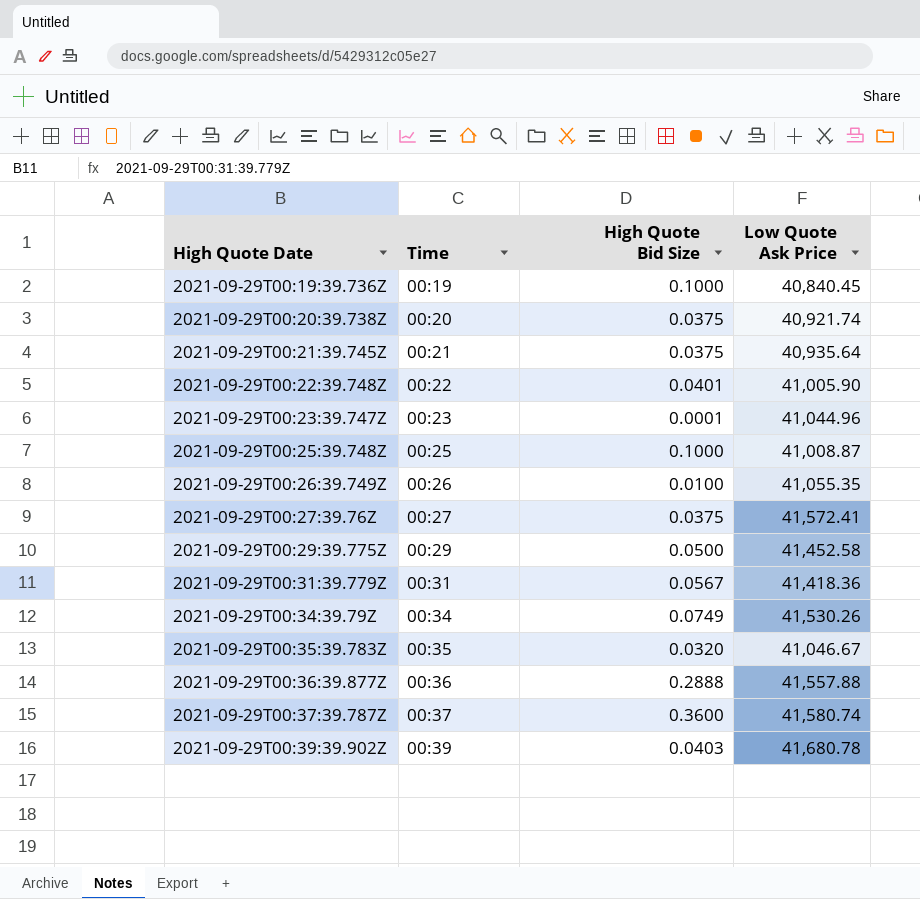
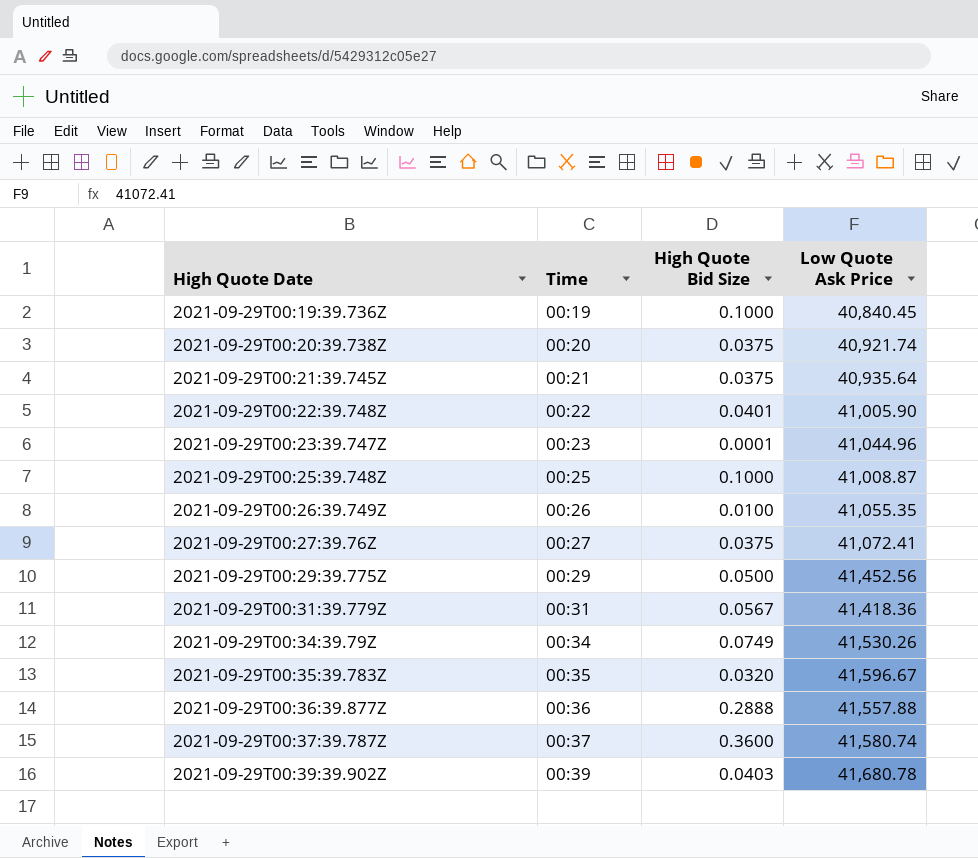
2021-09-29T00:27:39.76Z | Low Quote Ask Price: 41,572.41 -> 41,072.41
2021-09-29T00:29:39.775Z | Low Quote Ask Price: 41,452.58 -> 41,452.56
2021-09-29T00:35:39.783Z | Low Quote Ask Price: 41,046.67 -> 41,596.67

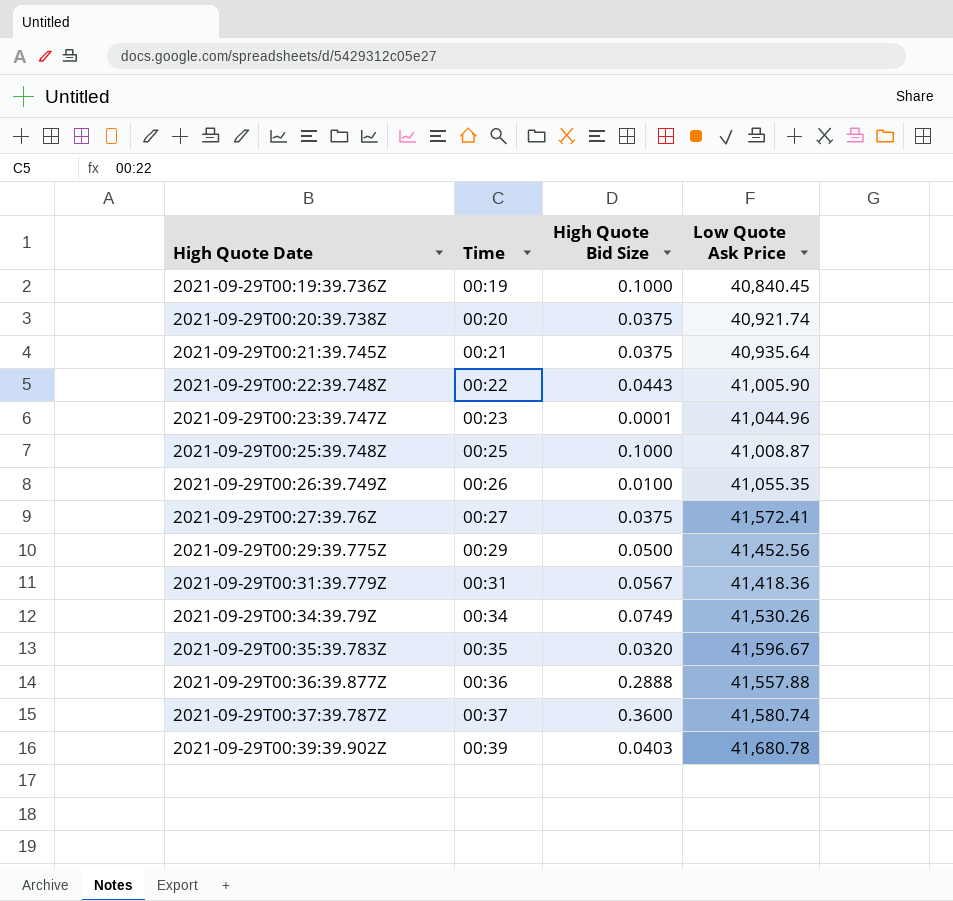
2021-09-29T00:22:39.748Z | High Quote Bid Size: 0.0401 -> 0.0443
2021-09-29T00:27:39.76Z | Low Quote Ask Price: 41,072.41 -> 41,572.41

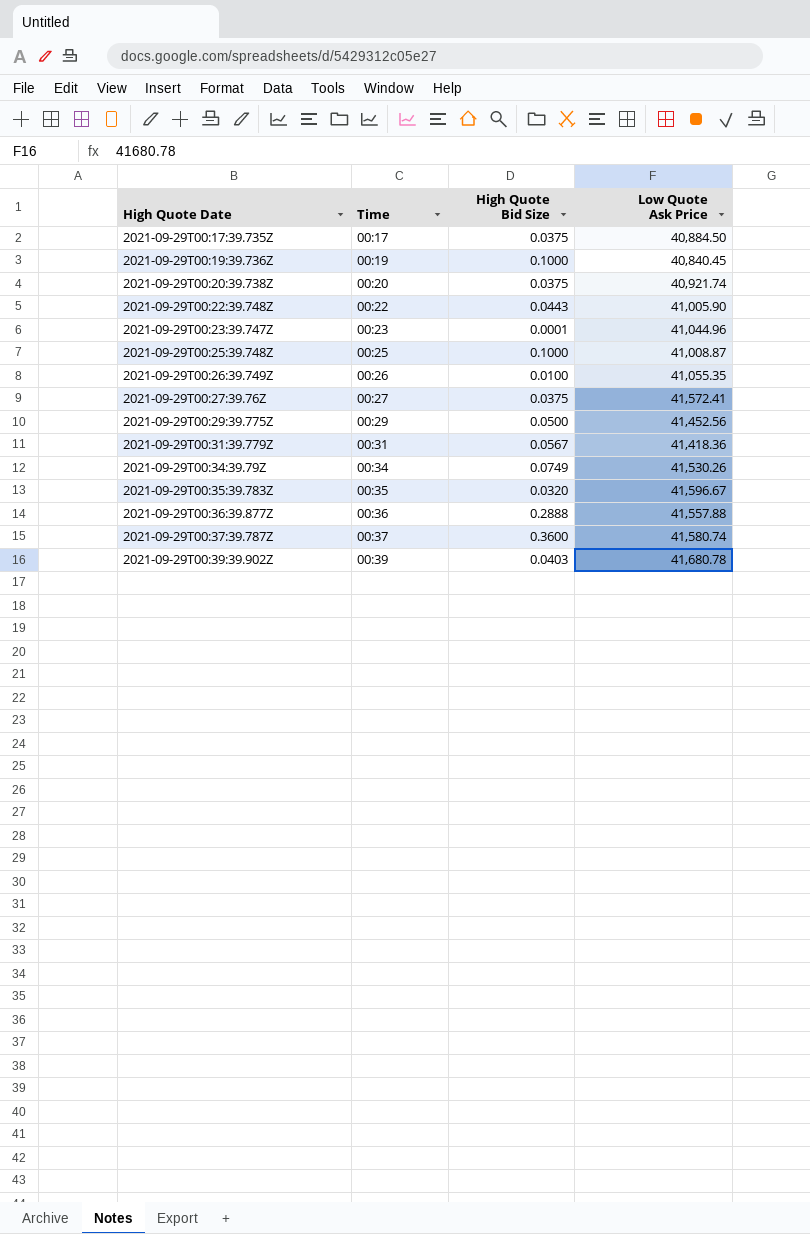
row 2021-09-29T00:21:39.745Z: 00:21 | 0.0375 | 40,935.64 -> none
row 2021-09-29T00:17:39.735Z: none -> 00:17 | 0.0375 | 40,884.50

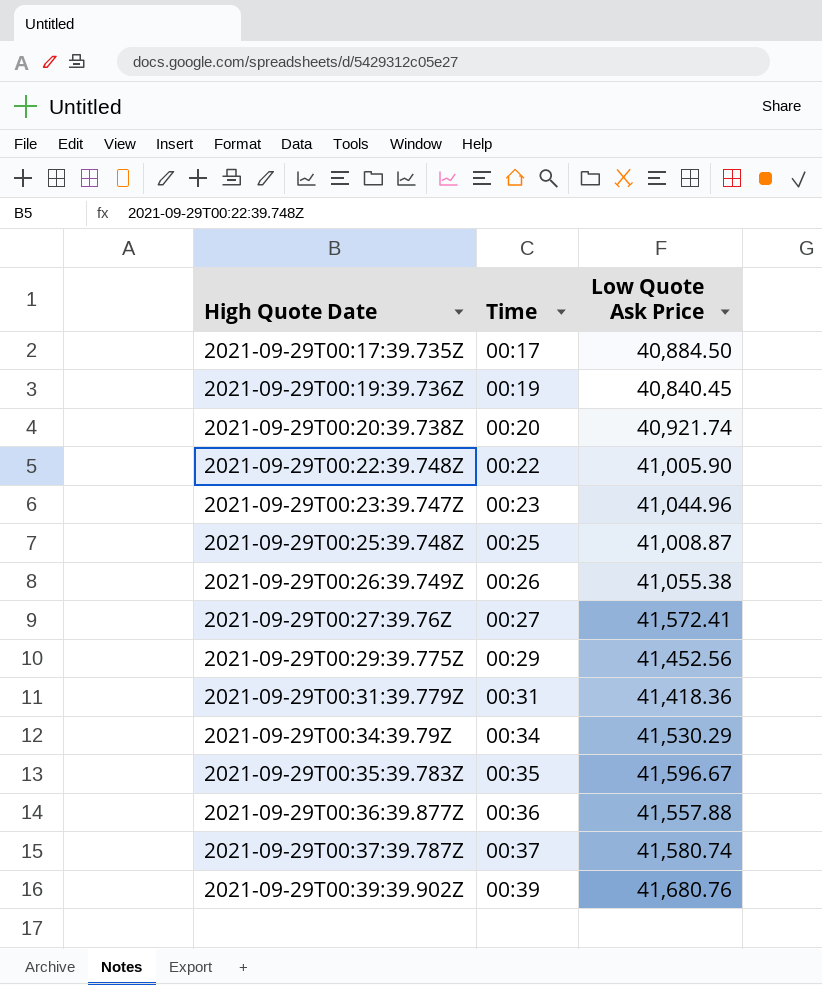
column High Quote Bid Size | position: 3 -> none
2021-09-29T00:26:39.749Z | Low Quote Ask Price: 41,055.35 -> 41,055.38
2021-09-29T00:34:39.79Z | Low Quote Ask Price: 41,530.26 -> 41,530.29
2021-09-29T00:39:39.902Z | Low Quote Ask Price: 41,680.78 -> 41,680.76

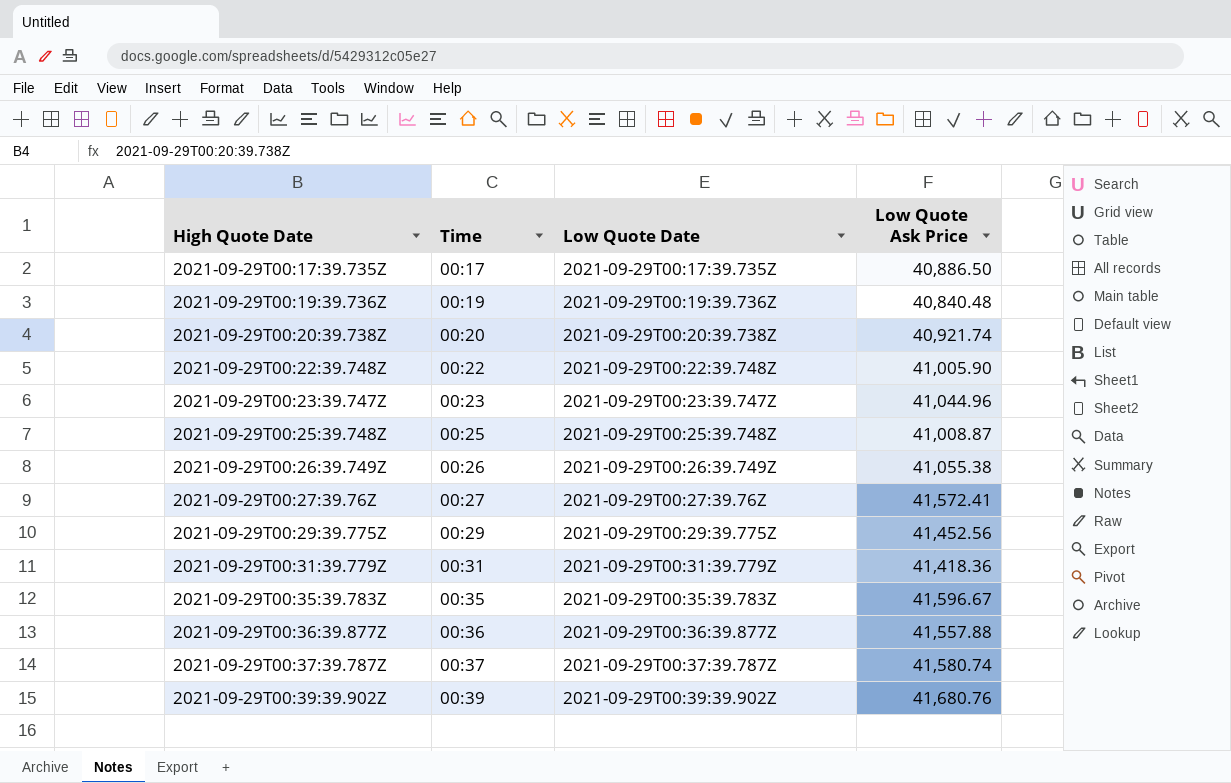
column Low Quote Date | position: none -> 3
row 2021-09-29T00:34:39.79Z: 00:34 | 41,530.29 -> none
2021-09-29T00:17:39.735Z | Low Quote Ask Price: 40,884.50 -> 40,886.50
2021-09-29T00:19:39.736Z | Low Quote Ask Price: 40,840.45 -> 40,840.48

